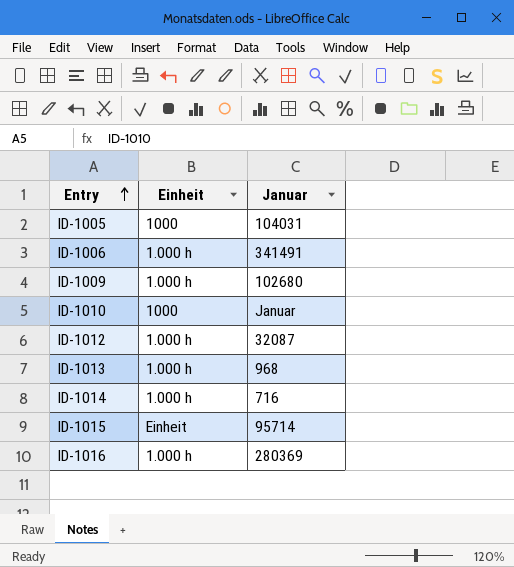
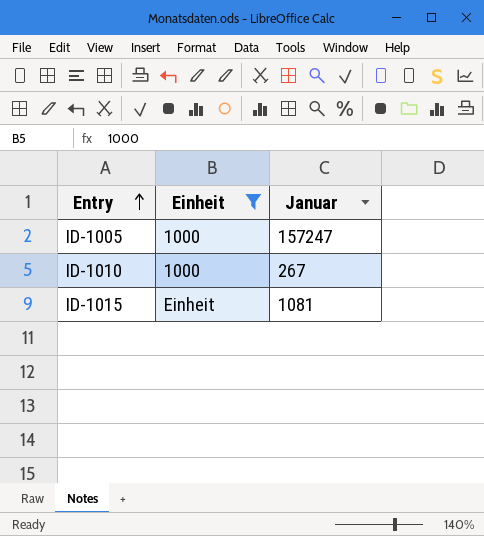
filter: none -> Einheit != 1.000 h
ID-1005 | Januar: 104031 -> 157247
ID-1010 | Januar: Januar -> 267
ID-1015 | Januar: 95714 -> 1081

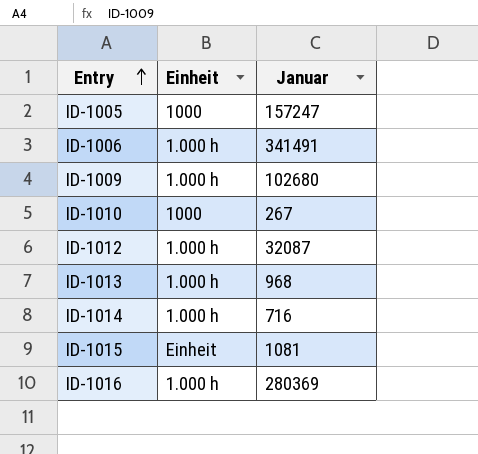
filter: Einheit != 1.000 h -> none

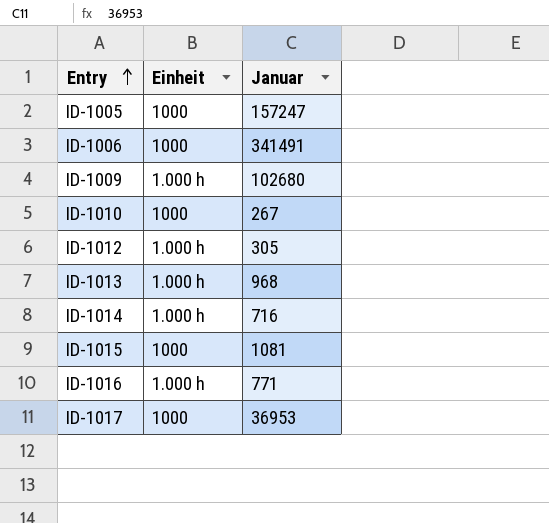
ID-1006 | Einheit: 1.000 h -> 1000
ID-1012 | Januar: 32087 -> 305
ID-1015 | Einheit: Einheit -> 1000
ID-1016 | Januar: 280369 -> 771
row ID-1017: none -> 1000 | 36953

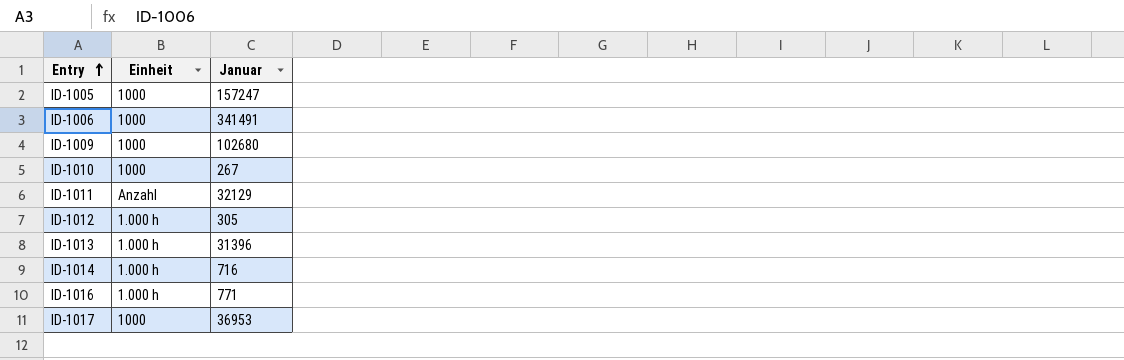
row ID-1015: 1000 | 1081 -> none
ID-1009 | Einheit: 1.000 h -> 1000
row ID-1011: none -> Anzahl | 32129
ID-1013 | Januar: 968 -> 31396

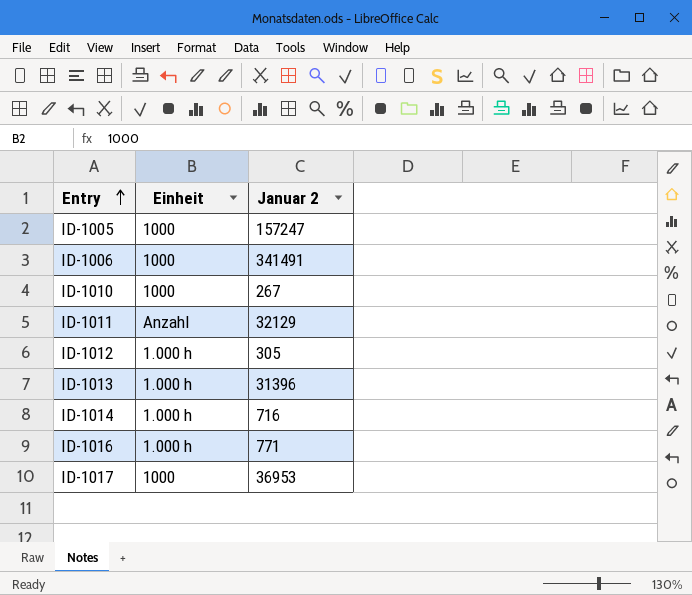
column name: Januar -> Januar 2
row ID-1009: 1000 | 102680 -> none

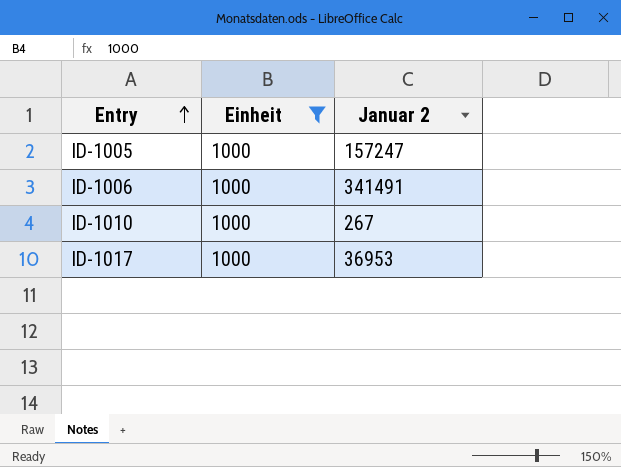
filter: none -> Einheit = 1000

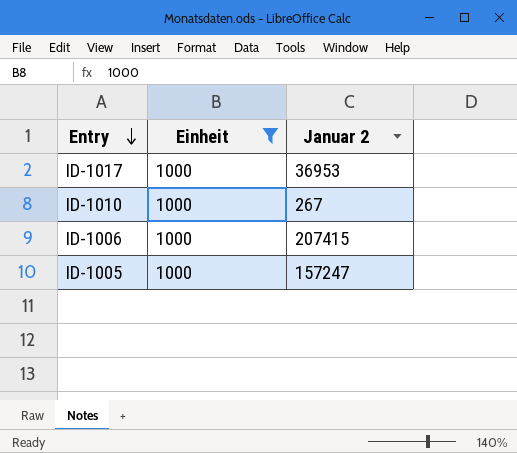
row order: Entry ascending -> Entry descending
ID-1006 | Januar 2: 341491 -> 207415

